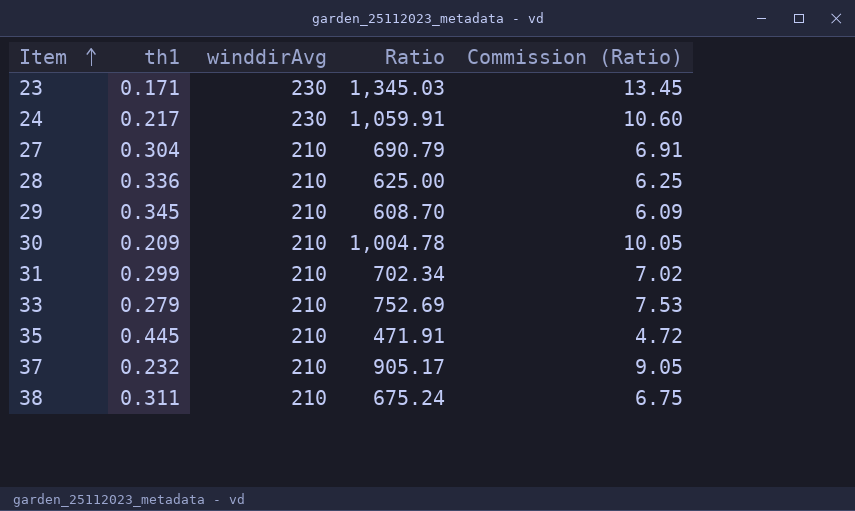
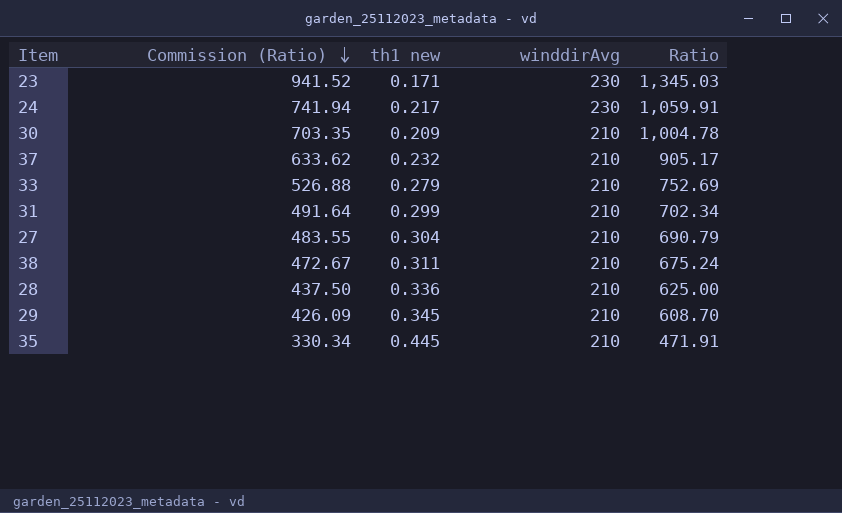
row order: Item ascending -> Commission (Ratio) descending
column Commission (Ratio) | formula: [Ratio] * 0.01 -> [Ratio] * 0.7
column Commission (Ratio) | position: 5 -> 2
column name: th1 -> th1 new

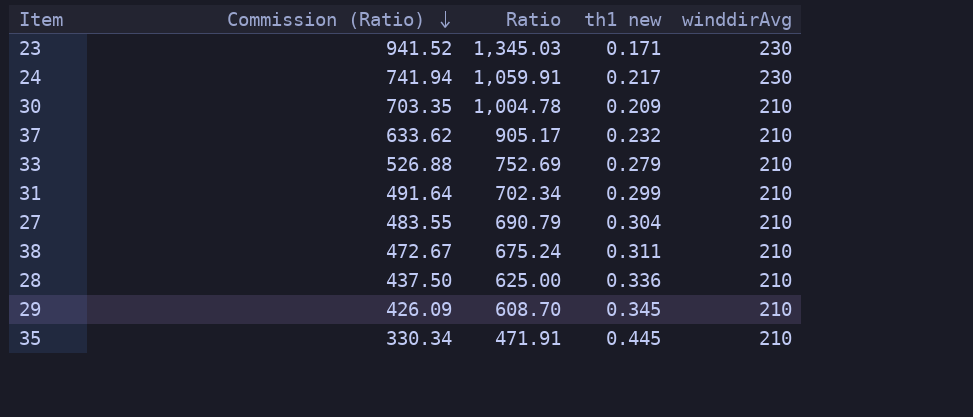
column Ratio | position: 5 -> 3

